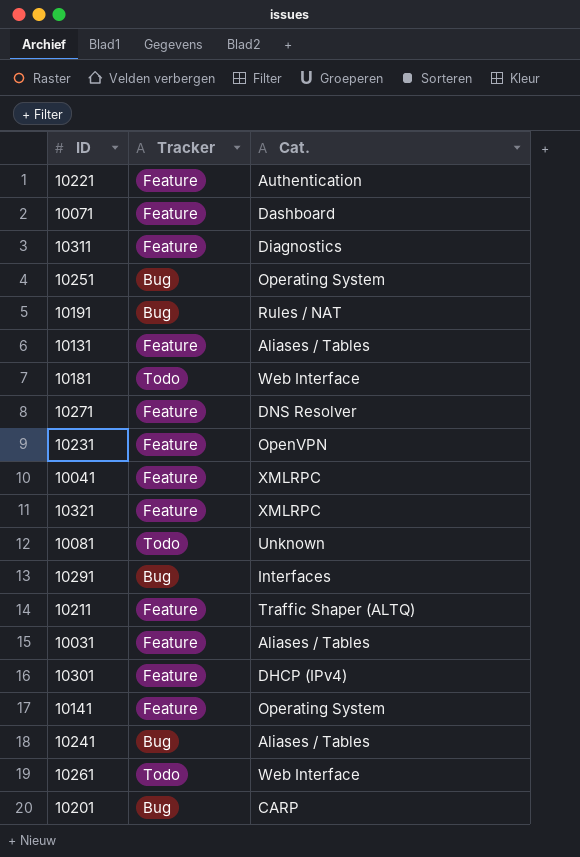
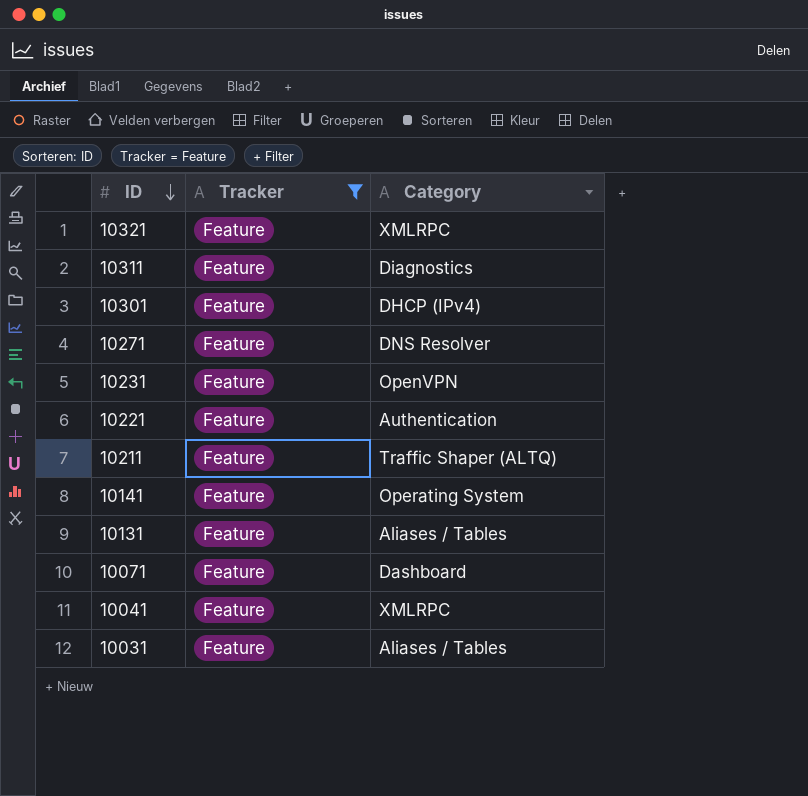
filter: none -> Tracker = Feature
row order: none -> ID descending
column name: Cat. -> Category

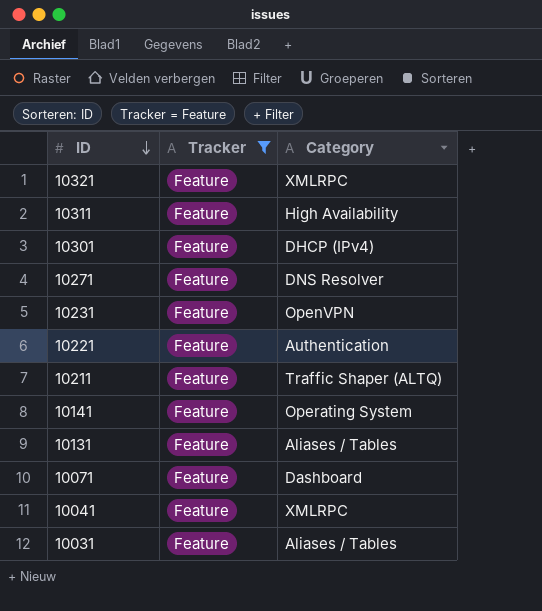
10311 | Category: Diagnostics -> High Availability

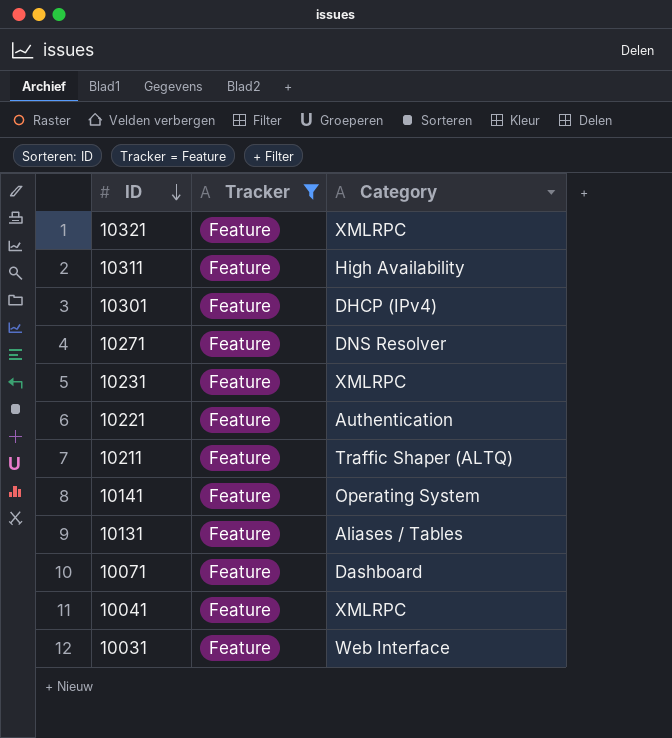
10231 | Category: OpenVPN -> XMLRPC
10031 | Category: Aliases / Tables -> Web Interface

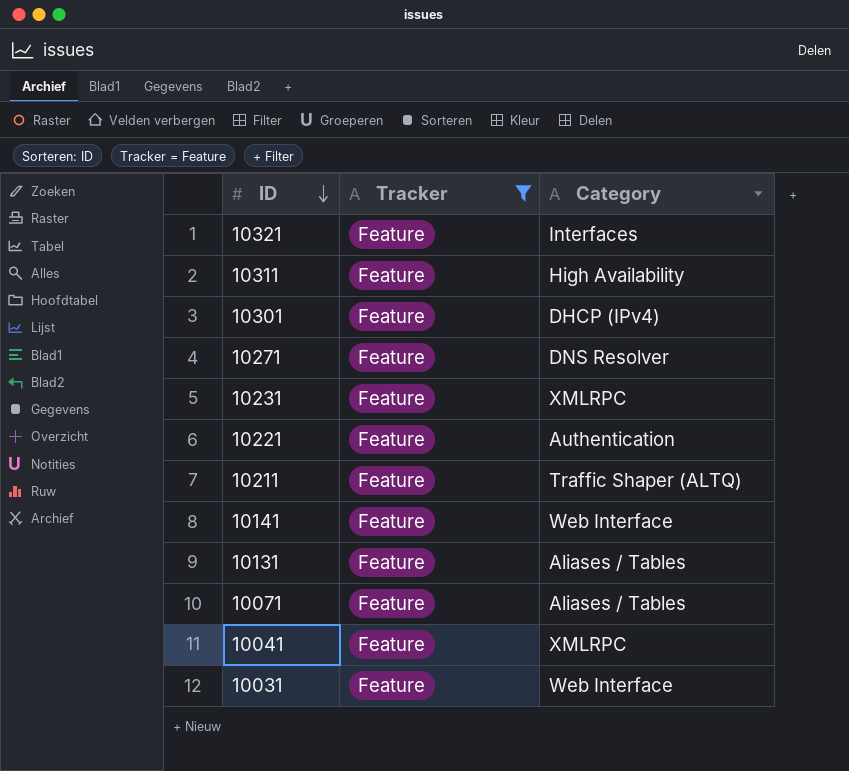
10321 | Category: XMLRPC -> Interfaces
10141 | Category: Operating System -> Web Interface
10071 | Category: Dashboard -> Aliases / Tables

